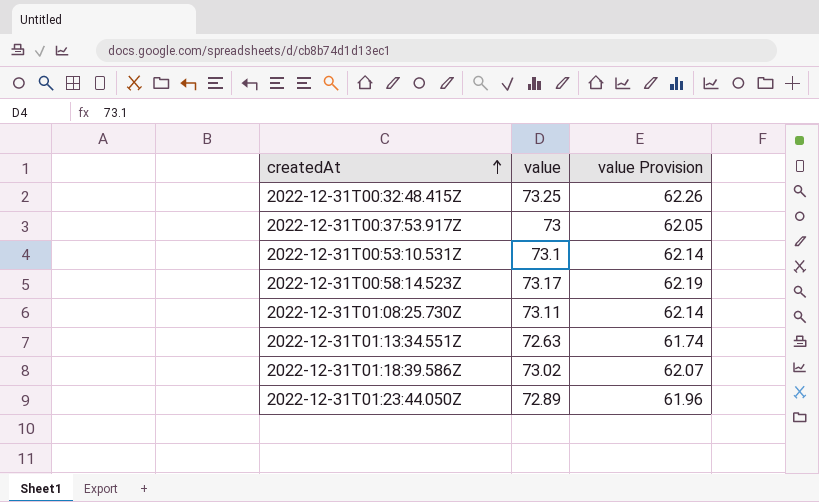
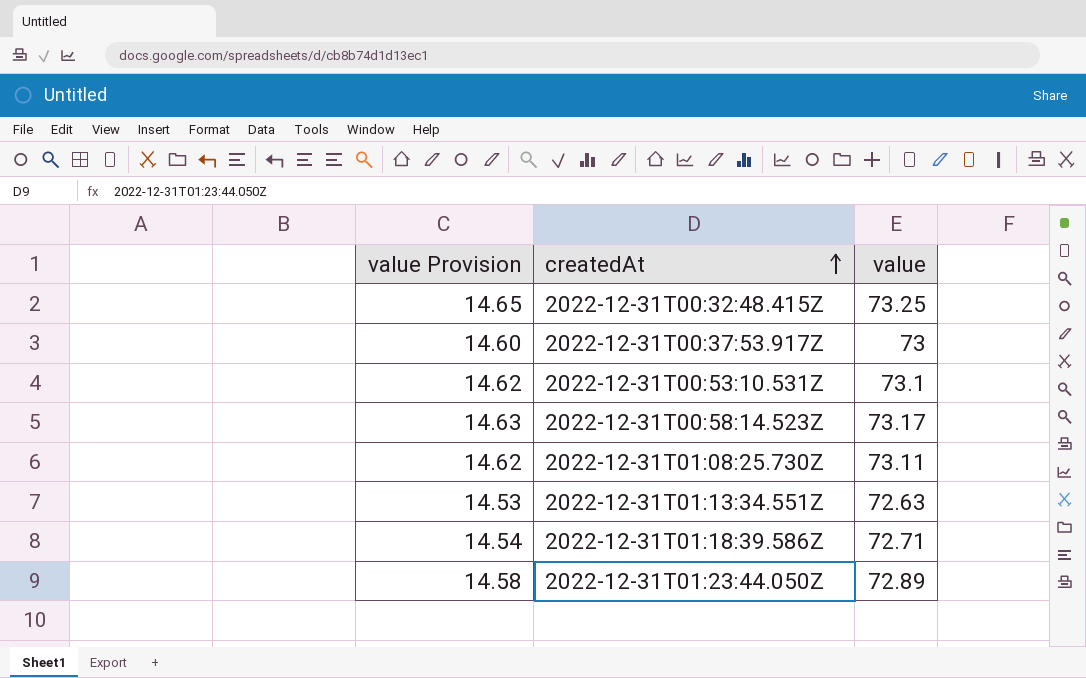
column value Provision | formula: [value] * 0.85 -> [value] * 0.2
column value Provision | position: 3 -> 1
2022-12-31T01:18:39.586Z | value: 73.02 -> 72.71

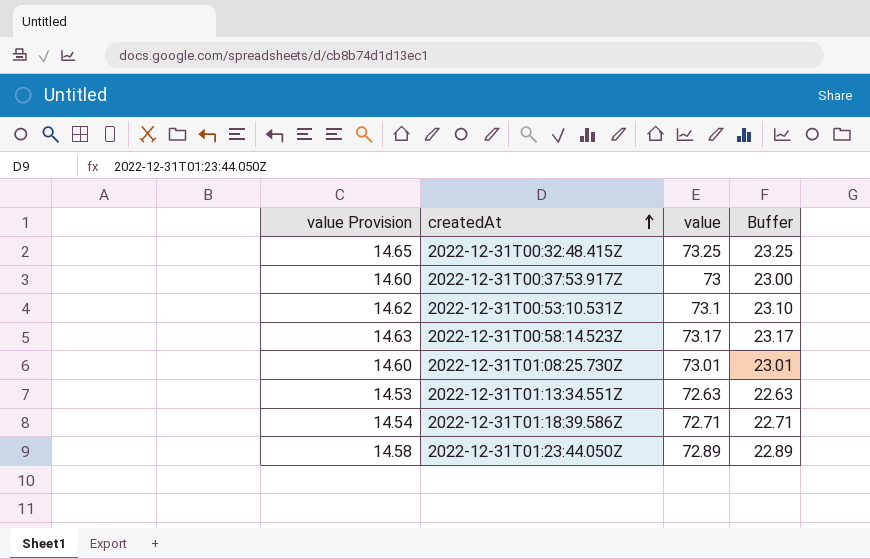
column Buffer | formula: none -> [value] - 50
2022-12-31T01:08:25.730Z | value Provision: 14.62 -> 14.60
2022-12-31T01:08:25.730Z | value: 73.11 -> 73.01

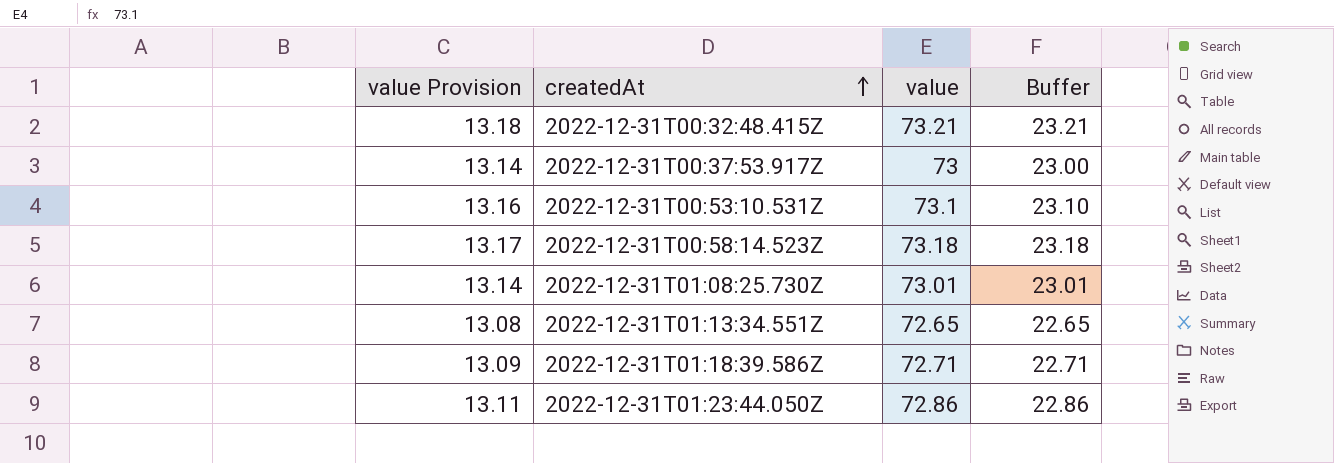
column value Provision | formula: [value] * 0.2 -> [value] * 0.18
2022-12-31T00:32:48.415Z | value: 73.25 -> 73.21
2022-12-31T00:32:48.415Z | Buffer: 23.25 -> 23.21
2022-12-31T00:58:14.523Z | value: 73.17 -> 73.18
2022-12-31T00:58:14.523Z | Buffer: 23.17 -> 23.18
2022-12-31T01:13:34.551Z | value: 72.63 -> 72.65
2022-12-31T01:13:34.551Z | Buffer: 22.63 -> 22.65
2022-12-31T01:23:44.050Z | value: 72.89 -> 72.86
2022-12-31T01:23:44.050Z | Buffer: 22.89 -> 22.86

